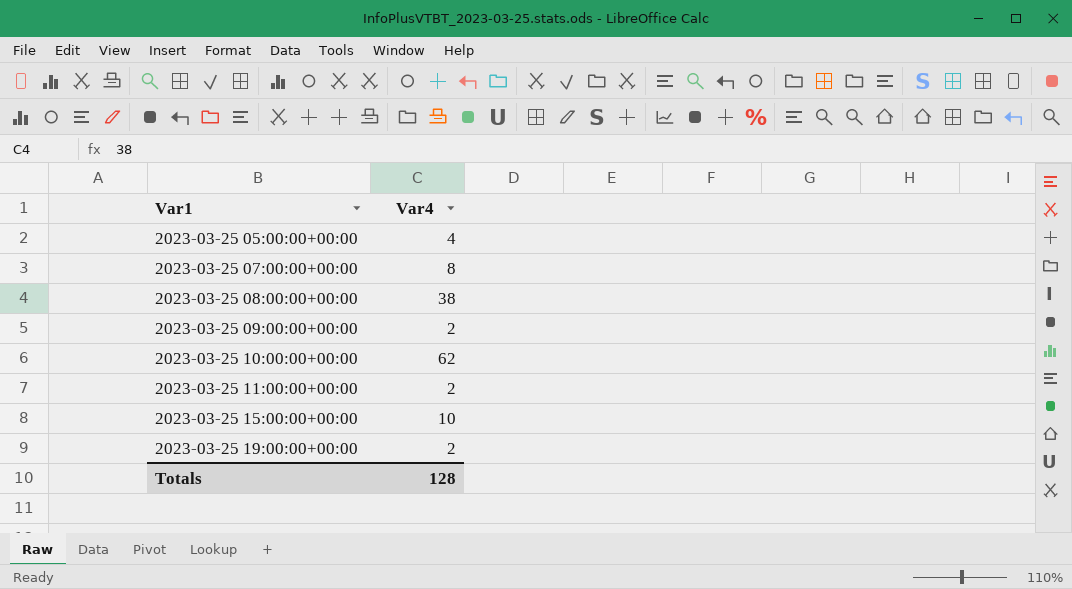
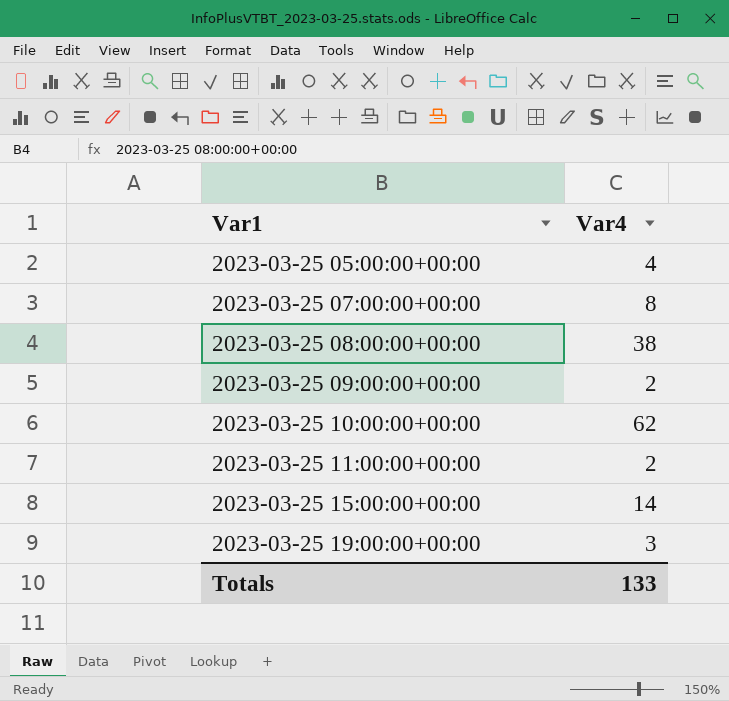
2023-03-25 15:00:00+00:00 | Var4: 10 -> 14
2023-03-25 19:00:00+00:00 | Var4: 2 -> 3
Totals | Var4: 128 -> 133

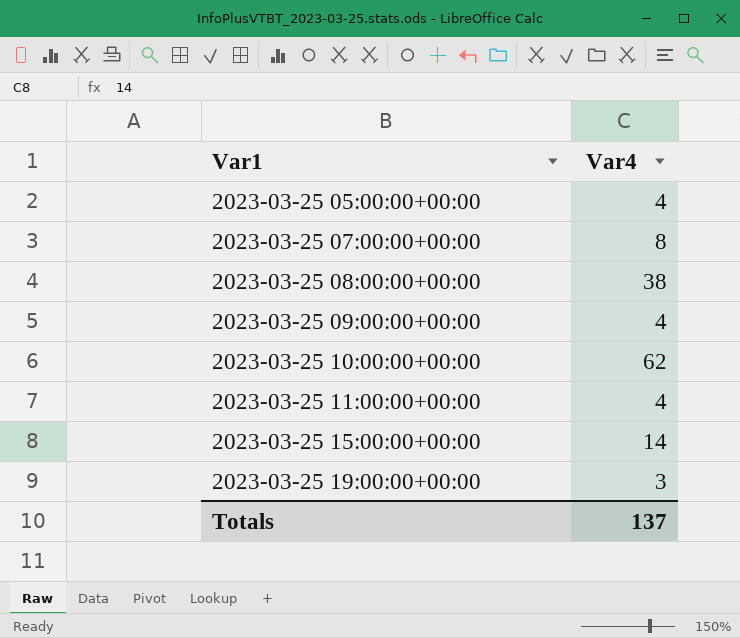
2023-03-25 09:00:00+00:00 | Var4: 2 -> 4
2023-03-25 11:00:00+00:00 | Var4: 2 -> 4
Totals | Var4: 133 -> 137

